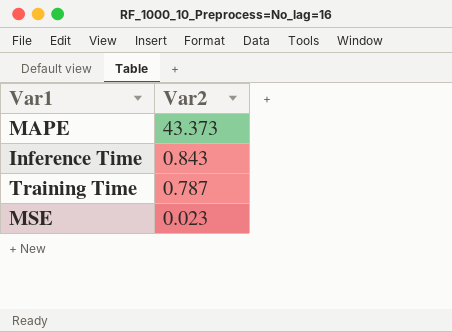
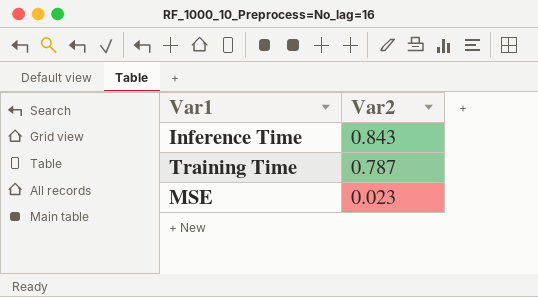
row MAPE: 43.373 -> none

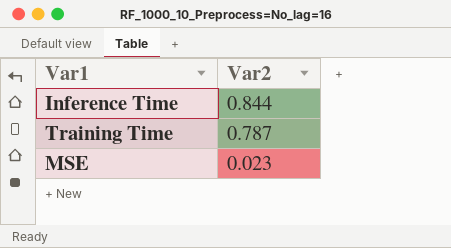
Inference Time | Var2: 0.843 -> 0.844

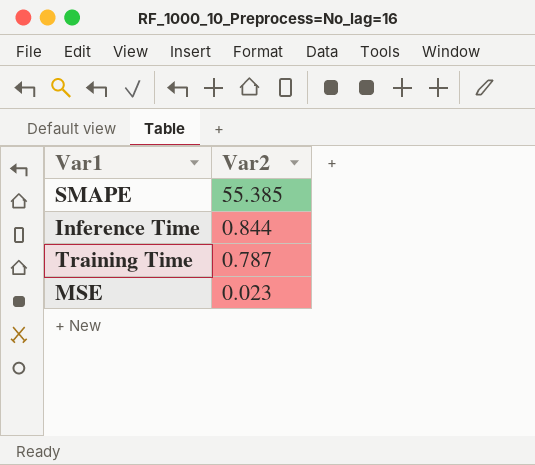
row SMAPE: none -> 55.385

